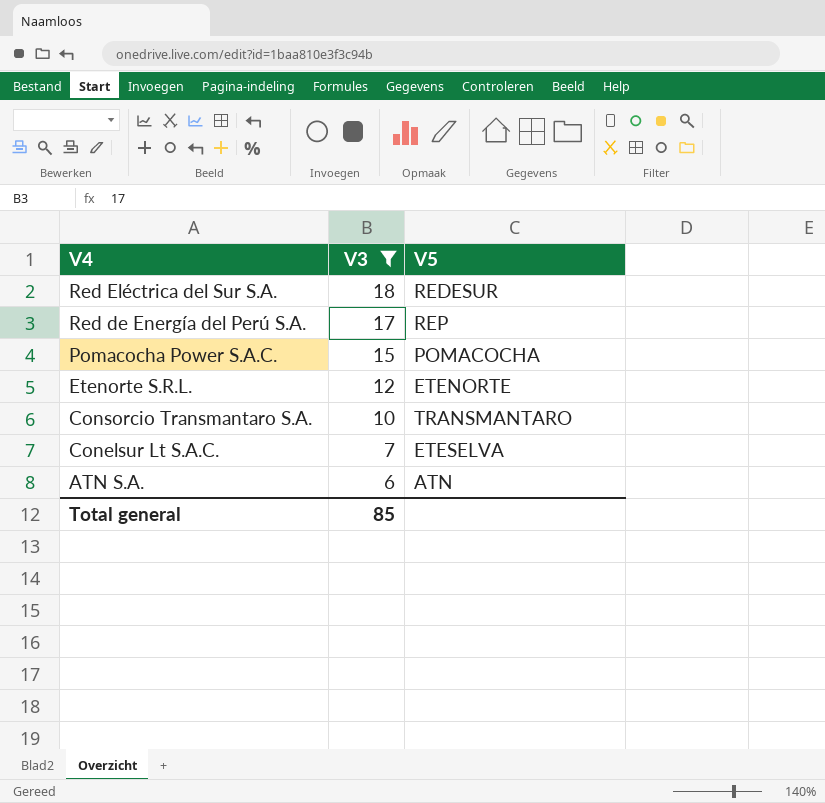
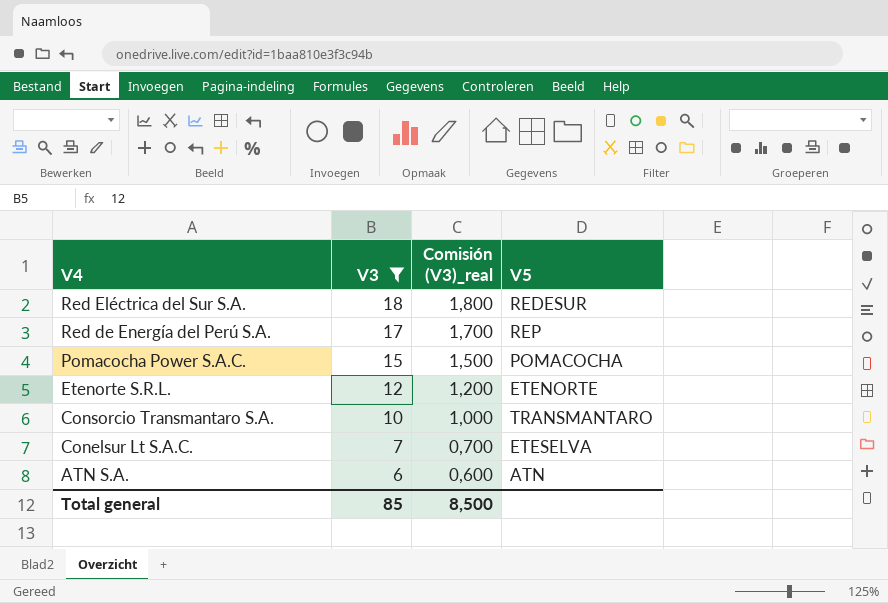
column Comisión (V3)_real | formula: none -> [V3] * 0,1

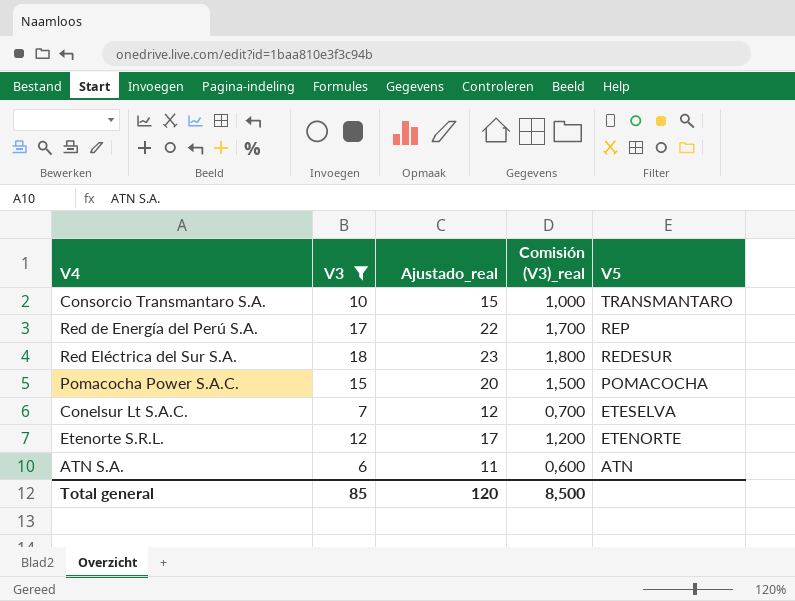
row order: V4 descending -> V5 descending
column Ajustado_real | formula: none -> [V3] + 5

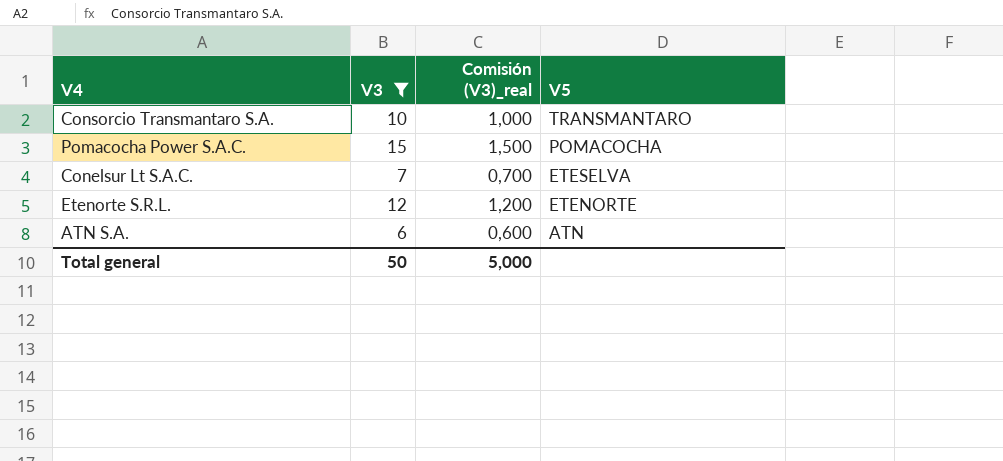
column Ajustado_real | formula: [V3] + 5 -> none
row Red de Energía del Perú S.A.: 17 | 22 | 1,700 | REP -> none
row Red Eléctrica del Sur S.A.: 18 | 23 | 1,800 | REDESUR -> none
Total general | V3: 85 -> 50
Total general | Comisión (V3)_real: 8,500 -> 5,000

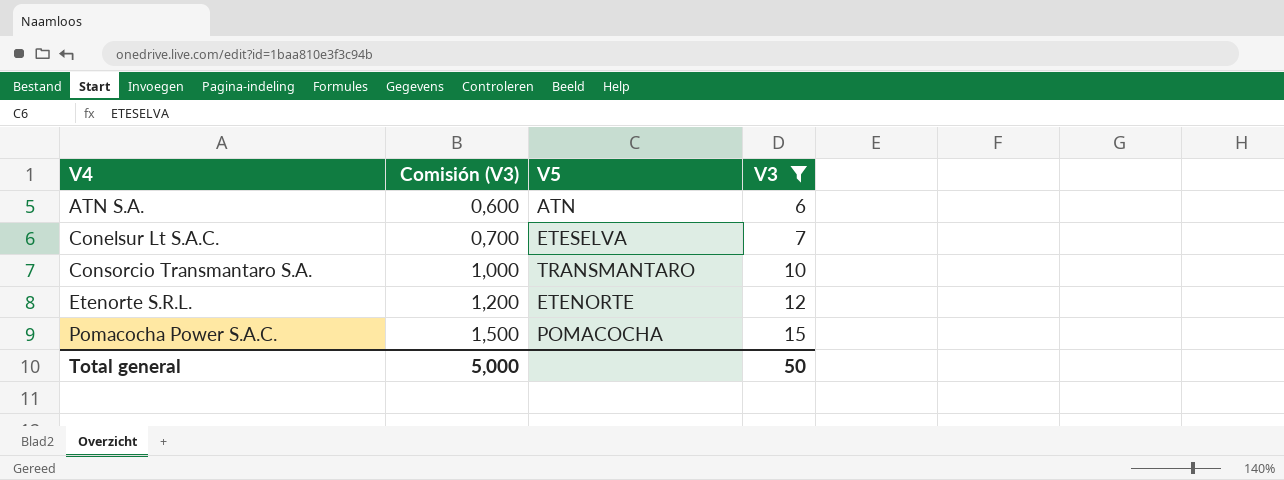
row order: V5 descending -> V4 ascending
column name: Comisión (V3)_real -> Comisión (V3)
column V3 | position: 2 -> 4

